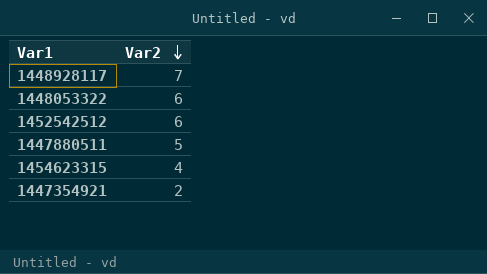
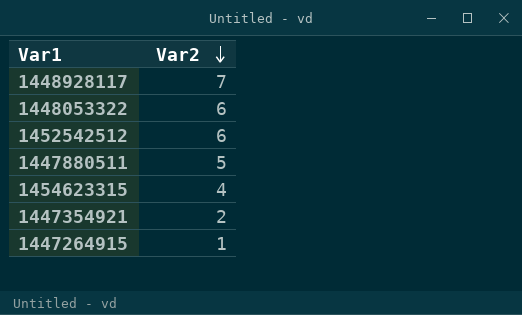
row 1447264915: none -> 1

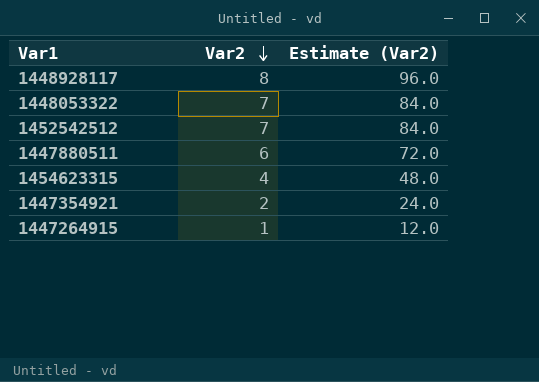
column Estimate (Var2) | formula: none -> [Var2] * 12
1448928117 | Var2: 7 -> 8
1448053322 | Var2: 6 -> 7
1452542512 | Var2: 6 -> 7
1447880511 | Var2: 5 -> 6

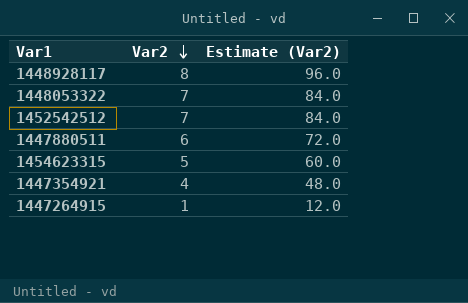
1454623315 | Var2: 4 -> 5
1454623315 | Estimate (Var2): 48.0 -> 60.0
1447354921 | Var2: 2 -> 4
1447354921 | Estimate (Var2): 24.0 -> 48.0

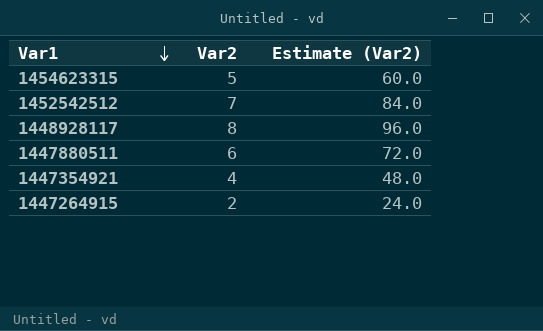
row order: Var2 descending -> Var1 descending
row 1448053322: 7 | 84.0 -> none
1447264915 | Var2: 1 -> 2
1447264915 | Estimate (Var2): 12.0 -> 24.0

